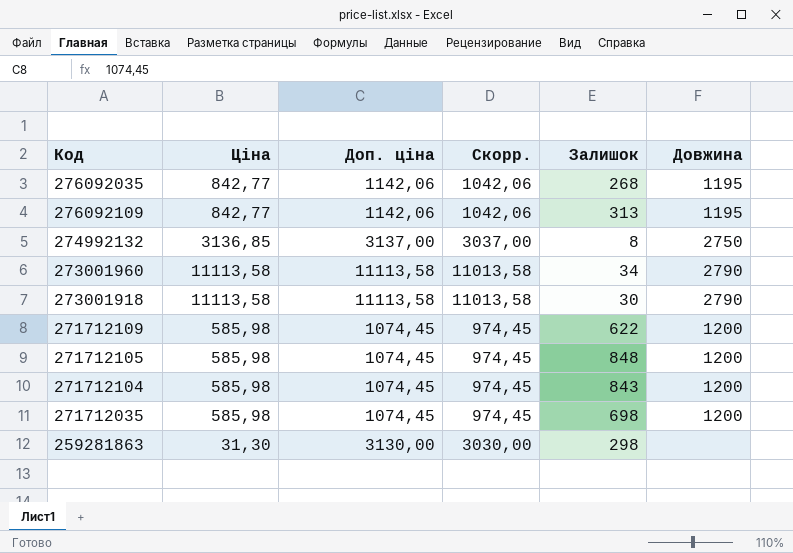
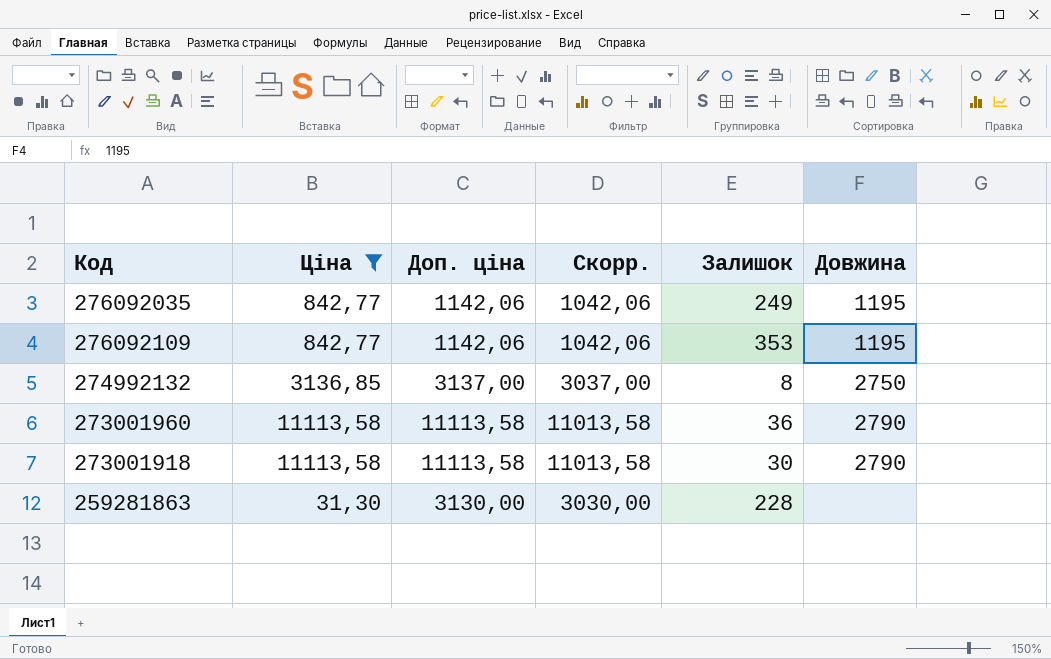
filter: none -> Ціна != 585,98
276092035 | Залишок: 268 -> 249
276092109 | Залишок: 313 -> 353
273001960 | Залишок: 34 -> 36
259281863 | Залишок: 298 -> 228

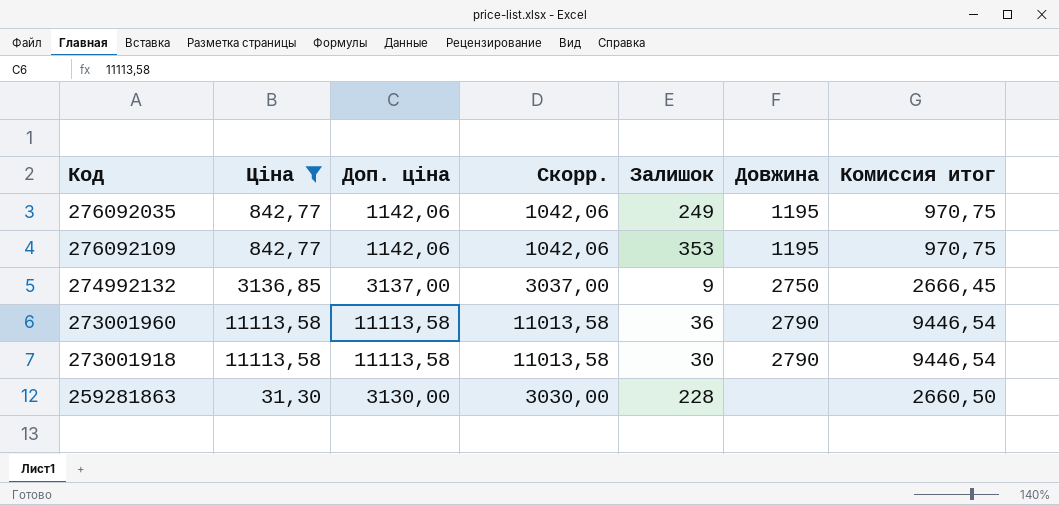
column Комиссия итог | formula: none -> [Доп. ціна] * 0,85
274992132 | Залишок: 8 -> 9

